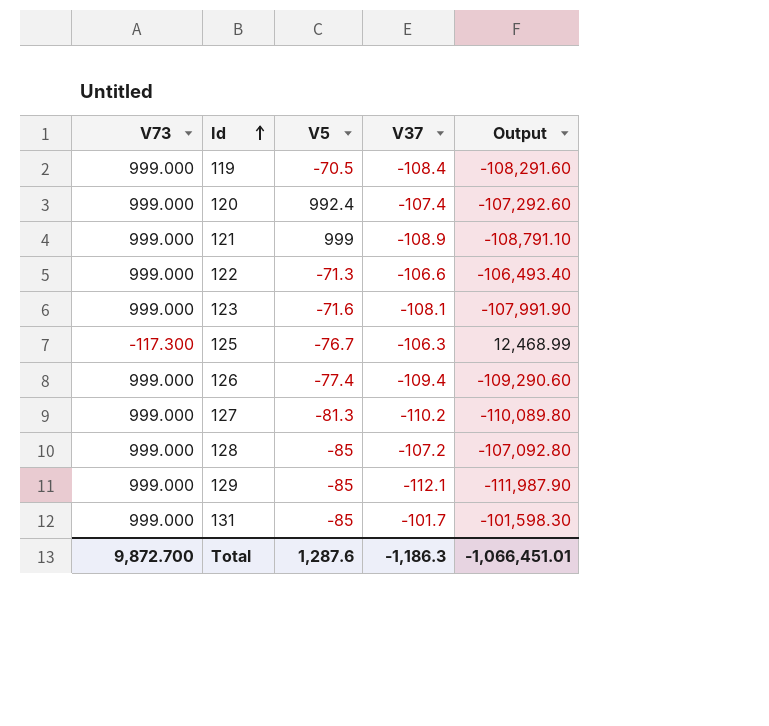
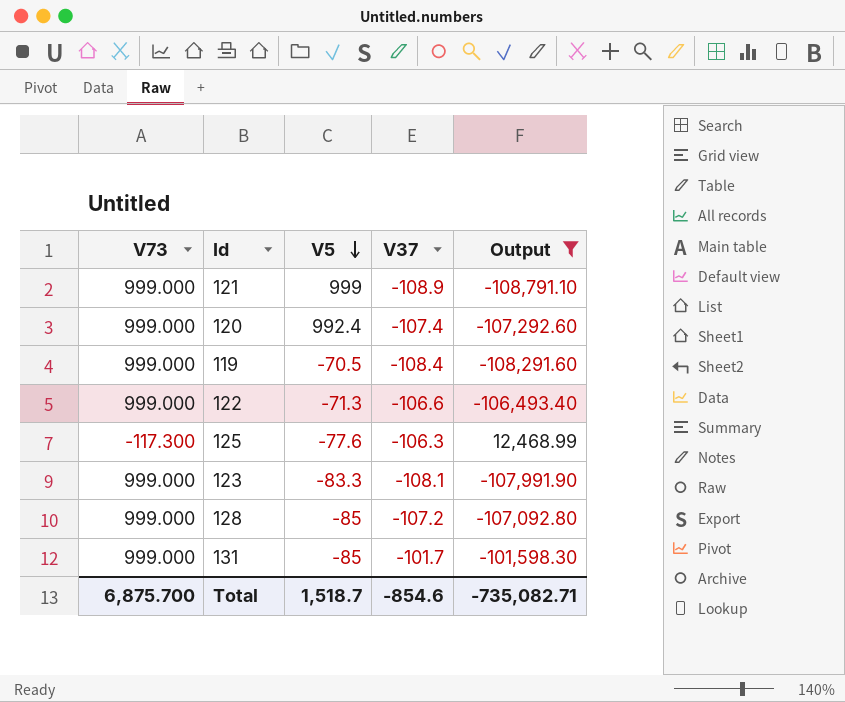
filter: none -> Output >= -108,791.10
row order: Id ascending -> V5 descending
125 | V5: -76.7 -> -77.6
123 | V5: -71.6 -> -83.3
Total | V73: 9,872.700 -> 6,875.700
Total | V5: 1,287.6 -> 1,518.7
Total | V37: -1,186.3 -> -854.6
Total | Output: -1,066,451.01 -> -735,082.71

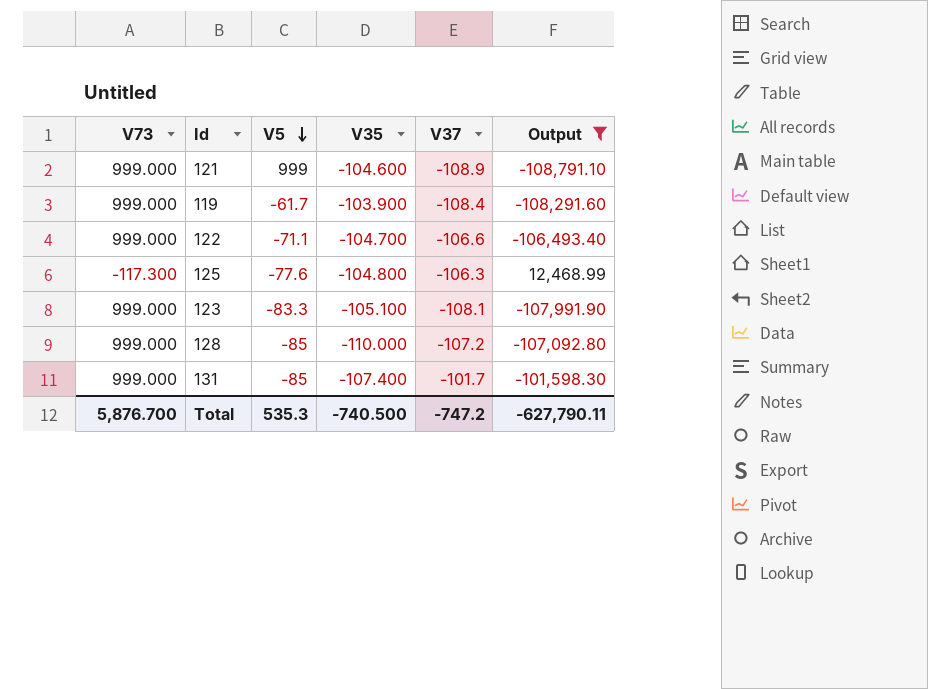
column V35 | position: none -> 4
row 120: 999.000 | 992.4 | -107.4 | -107,292.60 -> none
119 | V5: -70.5 -> -61.7
122 | V5: -71.3 -> -71.1
Total | V73: 6,875.700 -> 5,876.700
Total | V5: 1,518.7 -> 535.3
Total | V37: -854.6 -> -747.2
Total | Output: -735,082.71 -> -627,790.11

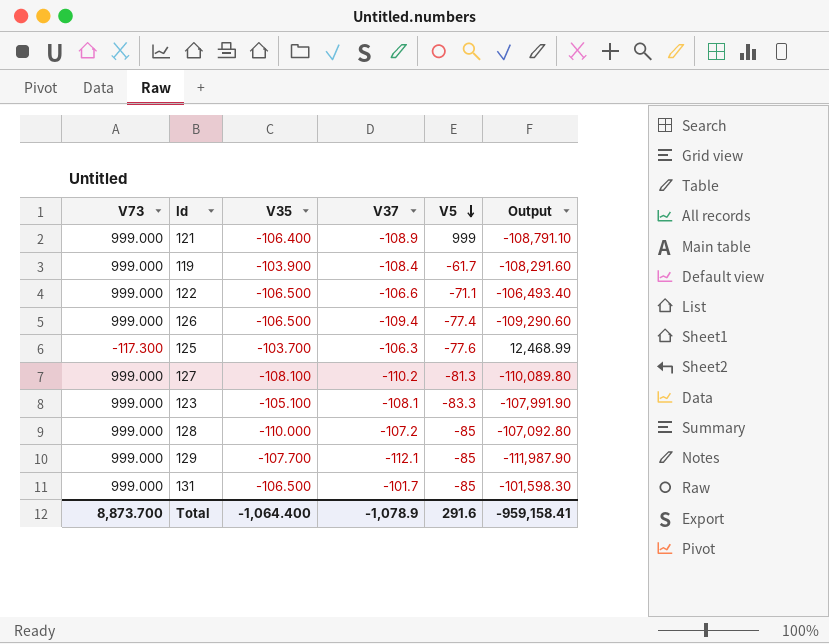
filter: Output >= -108,791.10 -> none
column V5 | position: 3 -> 5
121 | V35: -104.600 -> -106.400
122 | V35: -104.700 -> -106.500
125 | V35: -104.800 -> -103.700
131 | V35: -107.400 -> -106.500
Total | V73: 5,876.700 -> 8,873.700
Total | V35: -740.500 -> -1,064.400
Total | V37: -747.2 -> -1,078.9
Total | V5: 535.3 -> 291.6
Total | Output: -627,790.11 -> -959,158.41

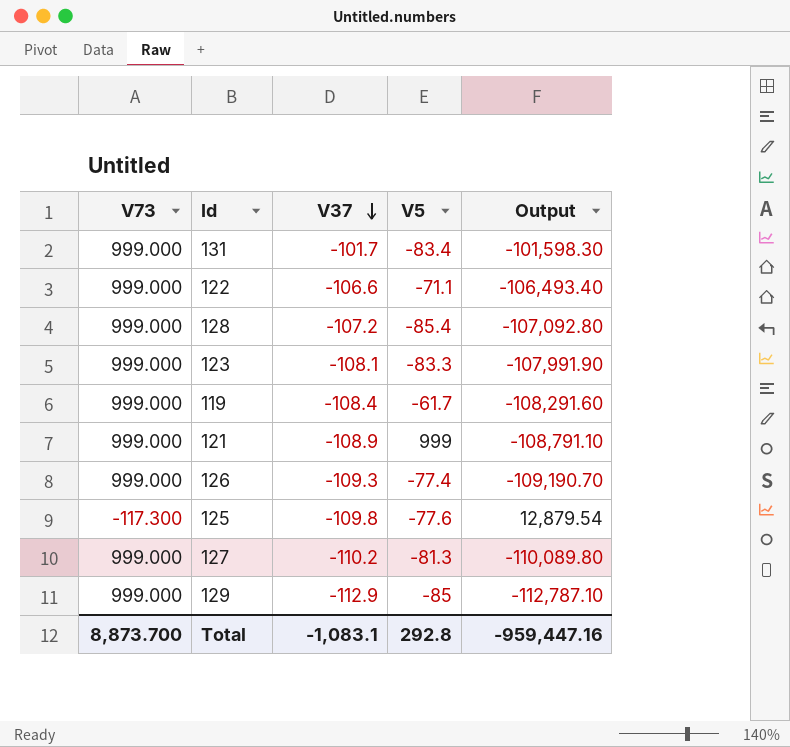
row order: V5 descending -> V37 descending
column V35 | position: 3 -> none
131 | V5: -85 -> -83.4
128 | V5: -85 -> -85.4
126 | V37: -109.4 -> -109.3
126 | Output: -109,290.60 -> -109,190.70
125 | V37: -106.3 -> -109.8
125 | Output: 12,468.99 -> 12,879.54
129 | V37: -112.1 -> -112.9
129 | Output: -111,987.90 -> -112,787.10
Total | V37: -1,078.9 -> -1,083.1
Total | V5: 291.6 -> 292.8
Total | Output: -959,158.41 -> -959,447.16

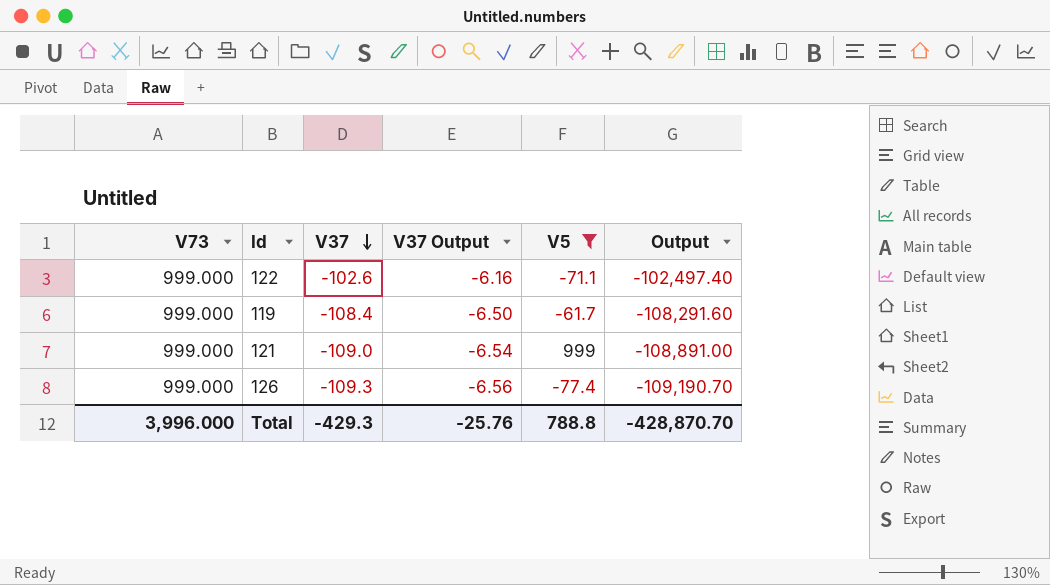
filter: none -> V5 >= -77.4
column V37 Output | formula: none -> [V37] * 0.06
122 | V37: -106.6 -> -102.6
122 | Output: -106,493.40 -> -102,497.40
121 | V37: -108.9 -> -109.0
121 | Output: -108,791.10 -> -108,891.00
Total | V73: 8,873.700 -> 3,996.000
Total | V37: -1,083.1 -> -429.3
Total | V5: 292.8 -> 788.8
Total | Output: -959,447.16 -> -428,870.70

